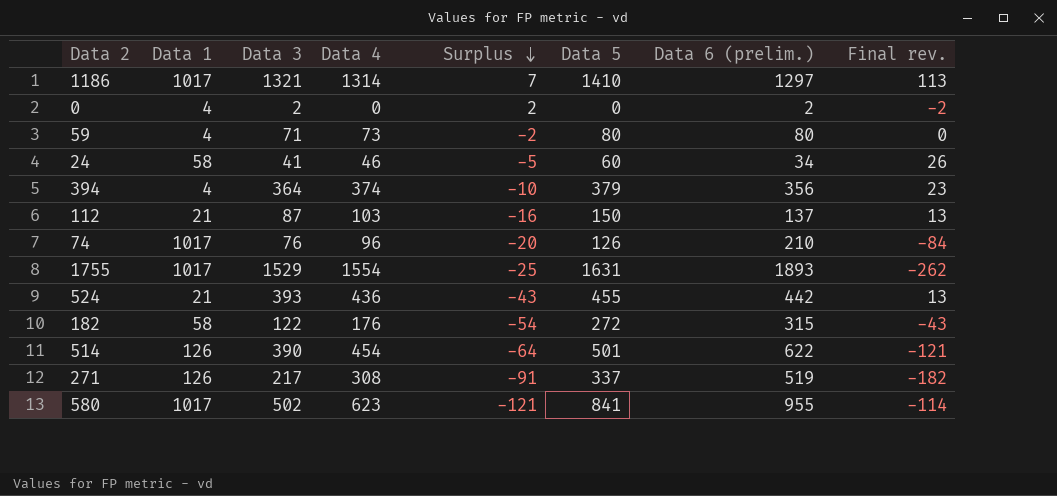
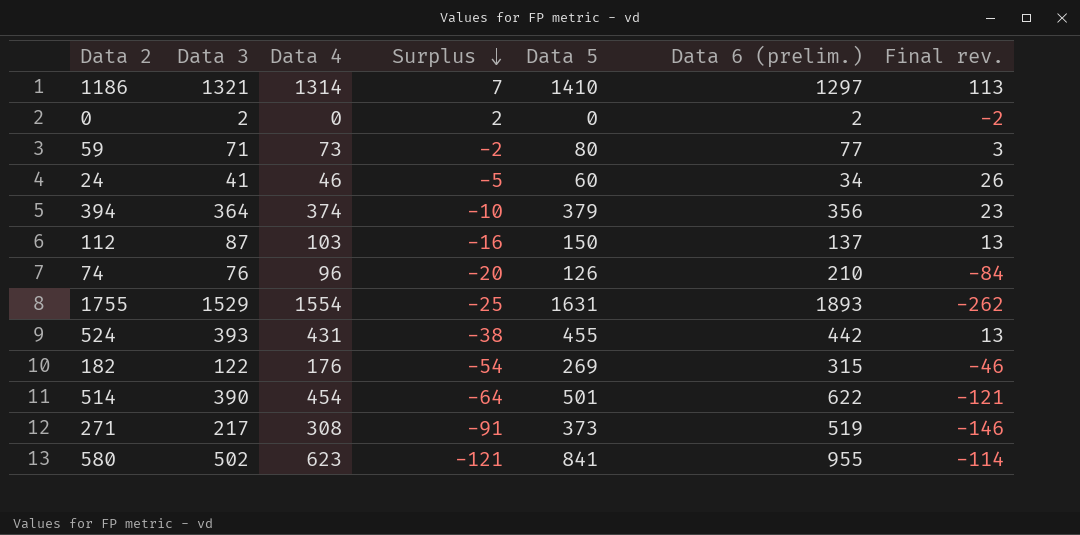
column Data 1 | position: 2 -> none
59 | Data 6 (prelim.): 80 -> 77
59 | Final rev.: 0 -> 3
524 | Data 4: 436 -> 431
524 | Surplus: -43 -> -38
182 | Data 5: 272 -> 269
182 | Final rev.: -43 -> -46
271 | Data 5: 337 -> 373
271 | Final rev.: -182 -> -146

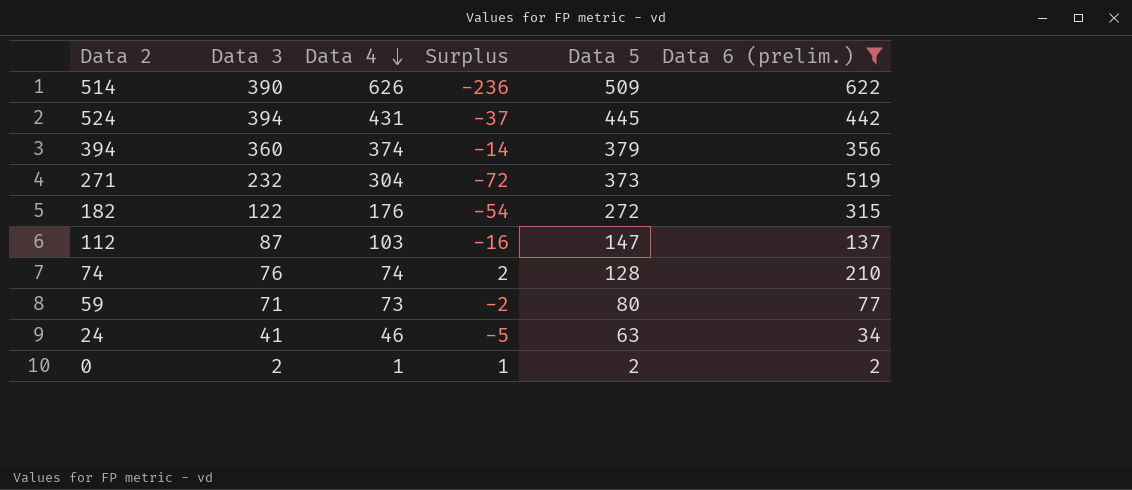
filter: none -> Data 6 (prelim.) <= 622
row order: Surplus descending -> Data 4 descending
column Final rev. | formula: [Data 5] - [Data 6 (prelim.)] -> none
514 | Data 4: 454 -> 626
514 | Surplus: -64 -> -236
514 | Data 5: 501 -> 509
524 | Data 3: 393 -> 394
524 | Surplus: -38 -> -37
524 | Data 5: 455 -> 445
394 | Data 3: 364 -> 360
394 | Surplus: -10 -> -14
271 | Data 3: 217 -> 232
271 | Data 4: 308 -> 304
271 | Surplus: -91 -> -72
182 | Data 5: 269 -> 272
112 | Data 5: 150 -> 147
74 | Data 4: 96 -> 74
74 | Surplus: -20 -> 2
74 | Data 5: 126 -> 128
24 | Data 5: 60 -> 63
0 | Data 4: 0 -> 1
0 | Surplus: 2 -> 1
0 | Data 5: 0 -> 2

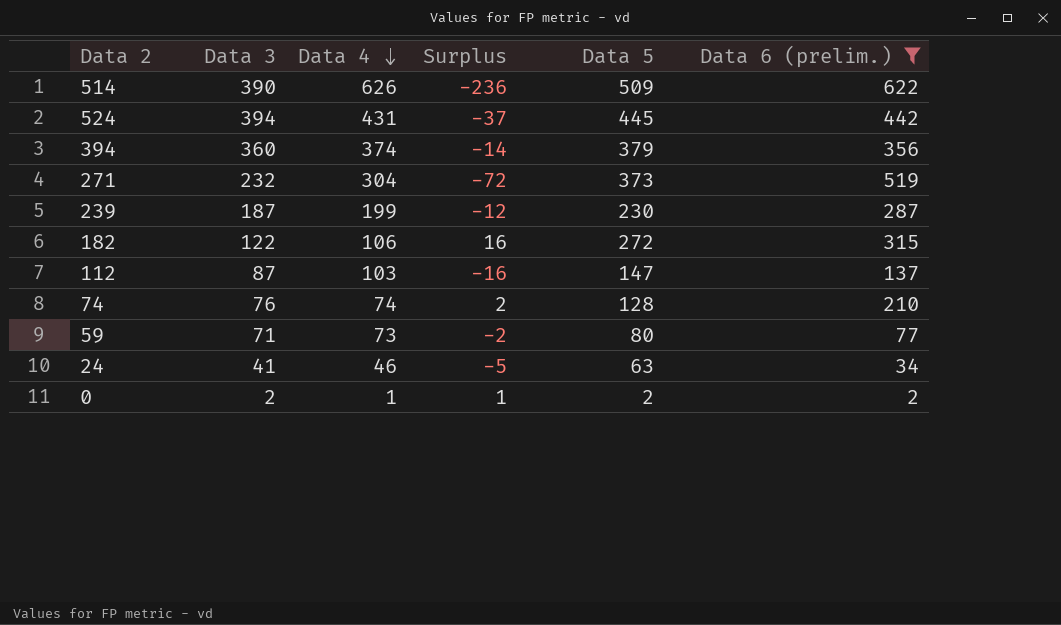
row 239: none -> 187 | 199 | -12 | 230 | 287
182 | Data 4: 176 -> 106
182 | Surplus: -54 -> 16

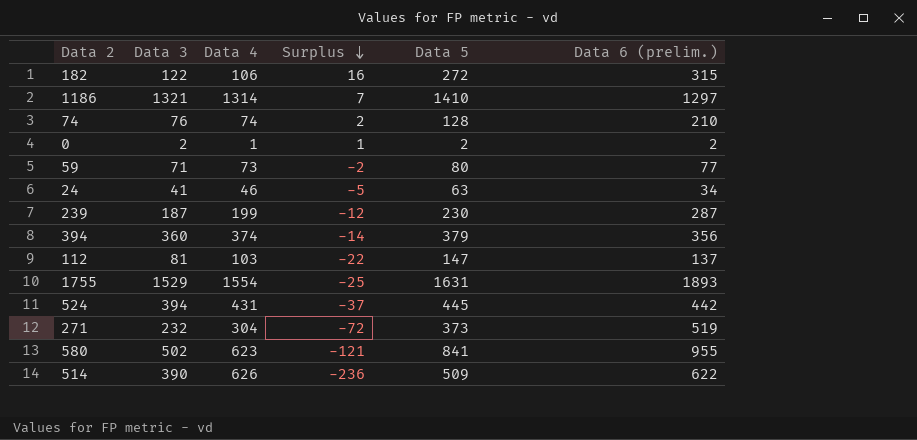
filter: Data 6 (prelim.) <= 622 -> none
row order: Data 4 descending -> Surplus descending
112 | Data 3: 87 -> 81
112 | Surplus: -16 -> -22

